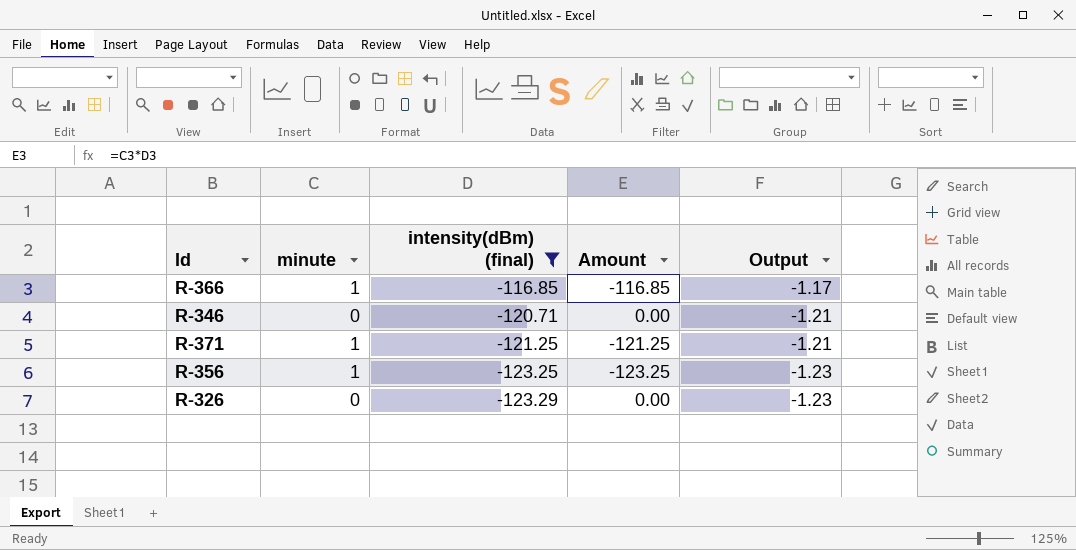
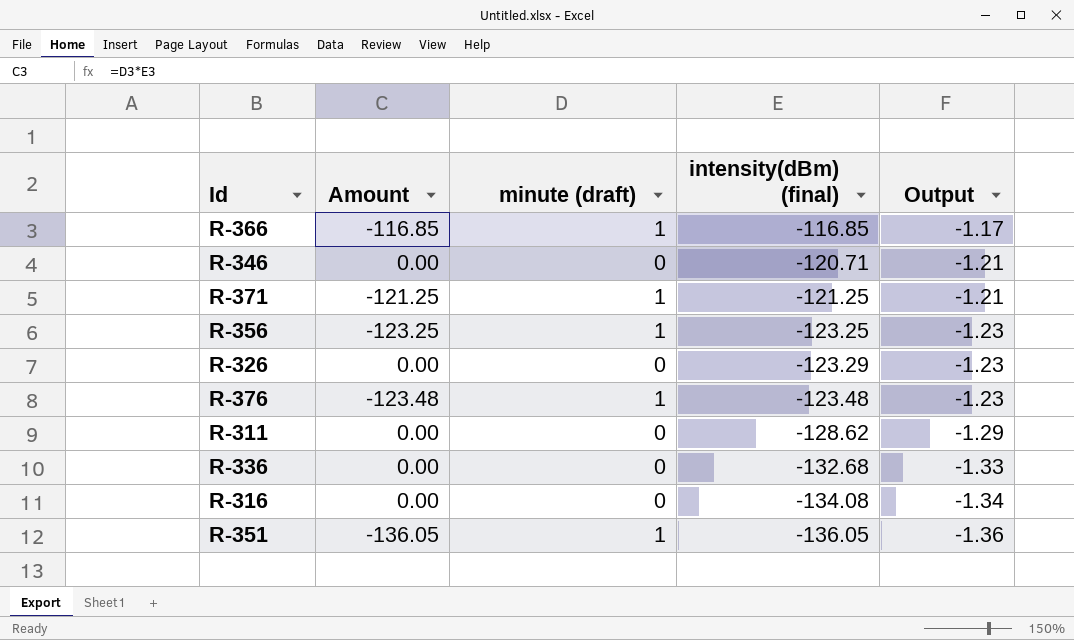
filter: intensity(dBm) (final) >= -123.29 -> none
column Amount | position: 4 -> 2
column name: minute -> minute (draft)

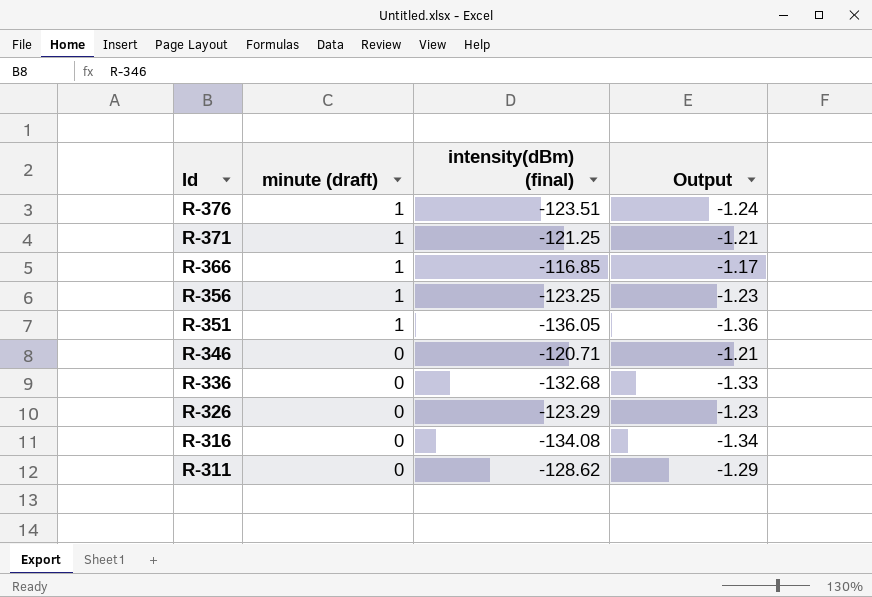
row order: intensity(dBm) (final) descending -> Id descending
column Amount | formula: [minute (draft)] * [intensity(dBm) (final)] -> none
R-376 | intensity(dBm) (final): -123.48 -> -123.51
R-376 | Output: -1.23 -> -1.24

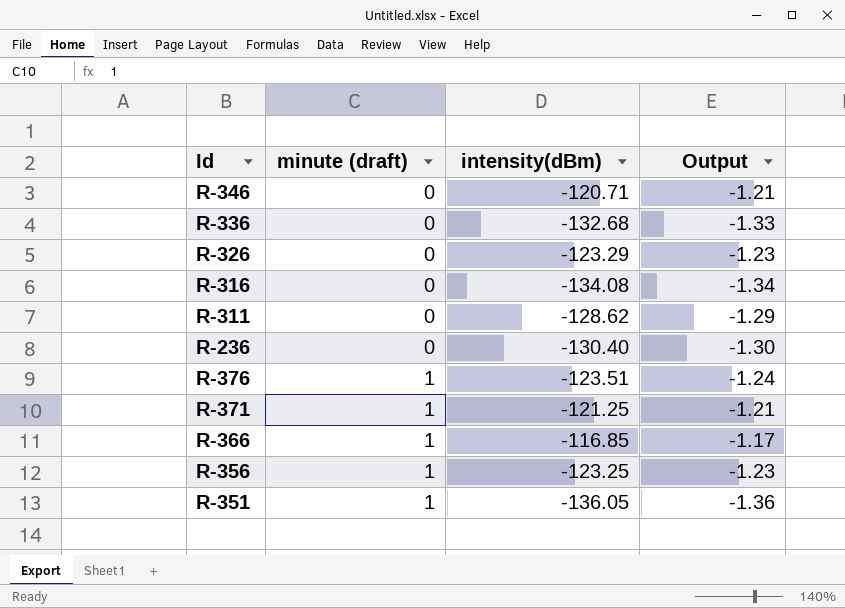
row order: Id descending -> minute (draft) ascending
column name: intensity(dBm) (final) -> intensity(dBm)
row R-236: none -> 0 | -130.40 | -1.30

